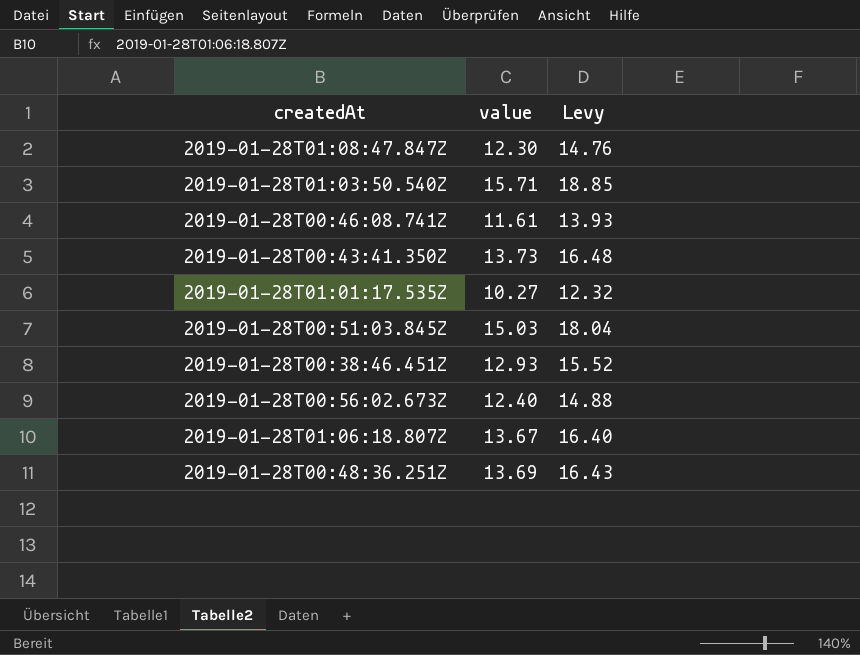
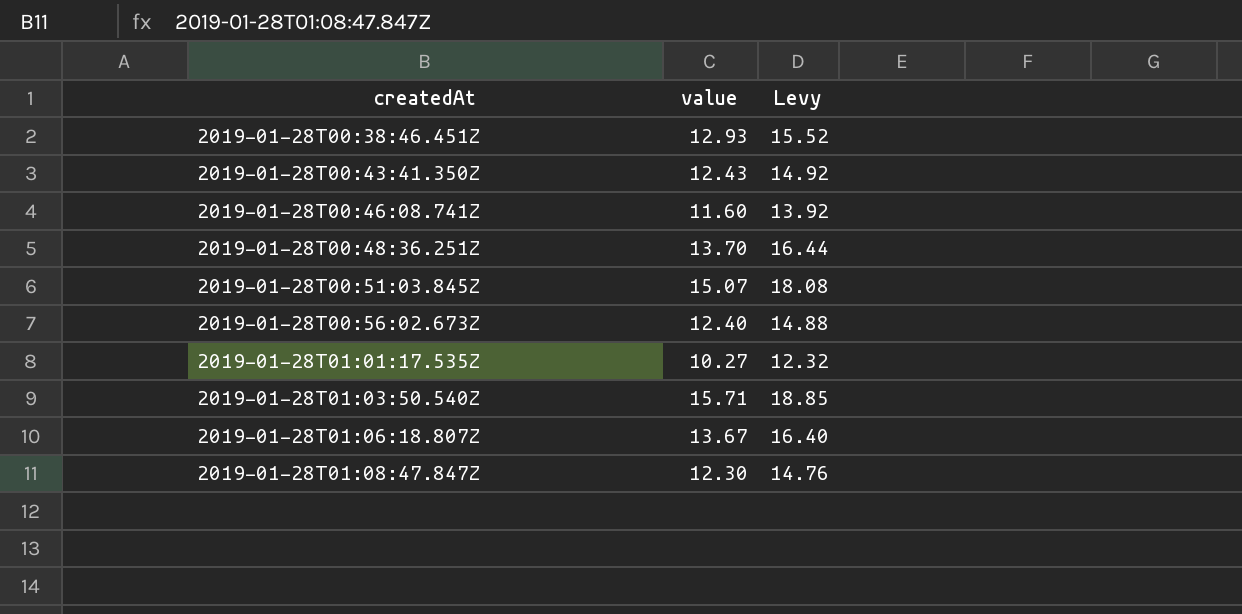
row order: none -> createdAt ascending
2019-01-28T00:43:41.350Z | value: 13.73 -> 12.43
2019-01-28T00:43:41.350Z | Levy: 16.48 -> 14.92
2019-01-28T00:46:08.741Z | value: 11.61 -> 11.60
2019-01-28T00:46:08.741Z | Levy: 13.93 -> 13.92
2019-01-28T00:48:36.251Z | value: 13.69 -> 13.70
2019-01-28T00:48:36.251Z | Levy: 16.43 -> 16.44
2019-01-28T00:51:03.845Z | value: 15.03 -> 15.07
2019-01-28T00:51:03.845Z | Levy: 18.04 -> 18.08

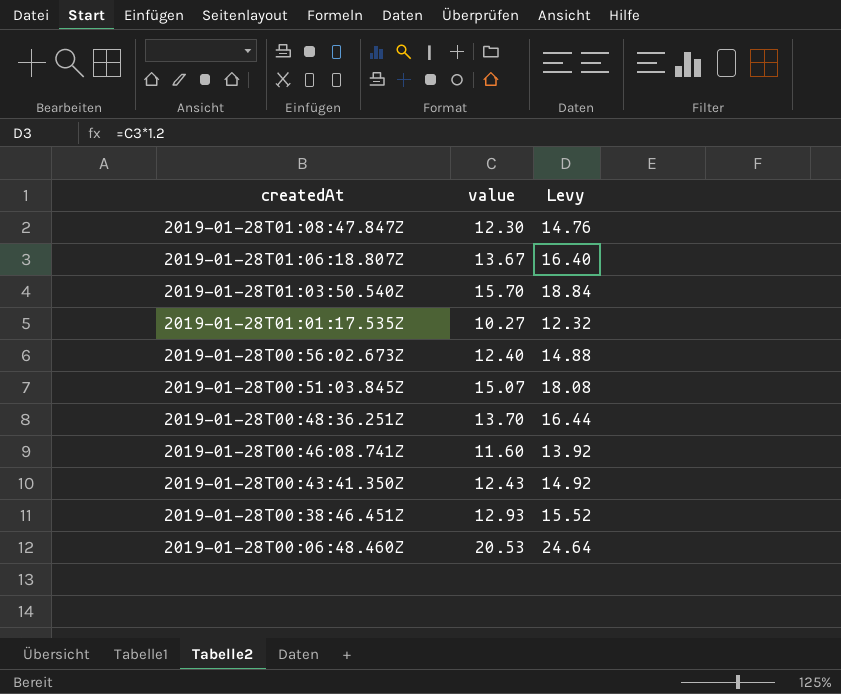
row order: createdAt ascending -> createdAt descending
2019-01-28T01:03:50.540Z | value: 15.71 -> 15.70
2019-01-28T01:03:50.540Z | Levy: 18.85 -> 18.84
row 2019-01-28T00:06:48.460Z: none -> 20.53 | 24.64

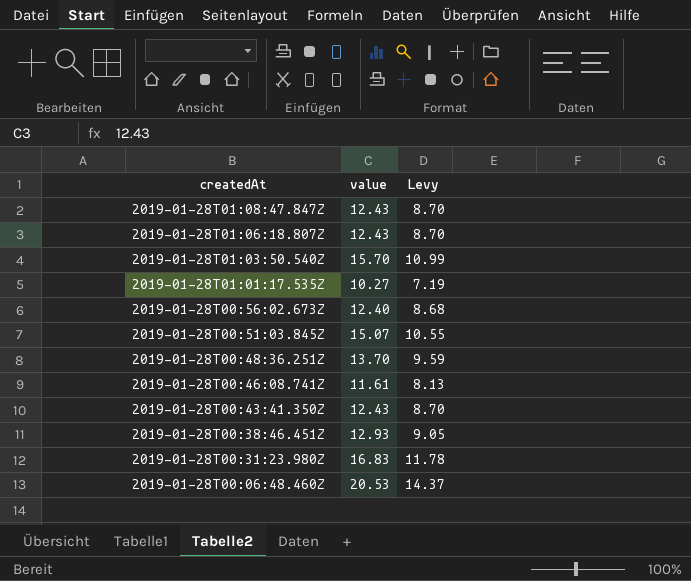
column Levy | formula: [value] * 1.2 -> [value] * 0.7
2019-01-28T01:08:47.847Z | value: 12.30 -> 12.43
2019-01-28T01:06:18.807Z | value: 13.67 -> 12.43
2019-01-28T00:46:08.741Z | value: 11.60 -> 11.61
row 2019-01-28T00:31:23.980Z: none -> 16.83 | 11.78

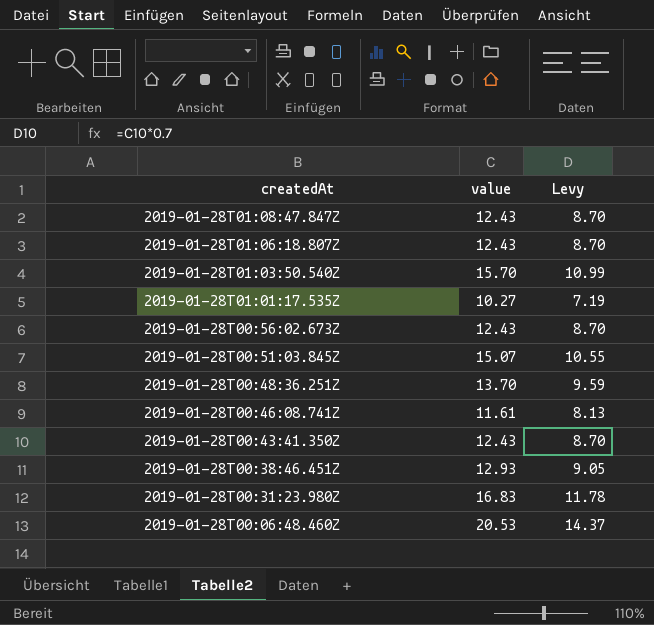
2019-01-28T00:56:02.673Z | value: 12.40 -> 12.43
2019-01-28T00:56:02.673Z | Levy: 8.68 -> 8.70

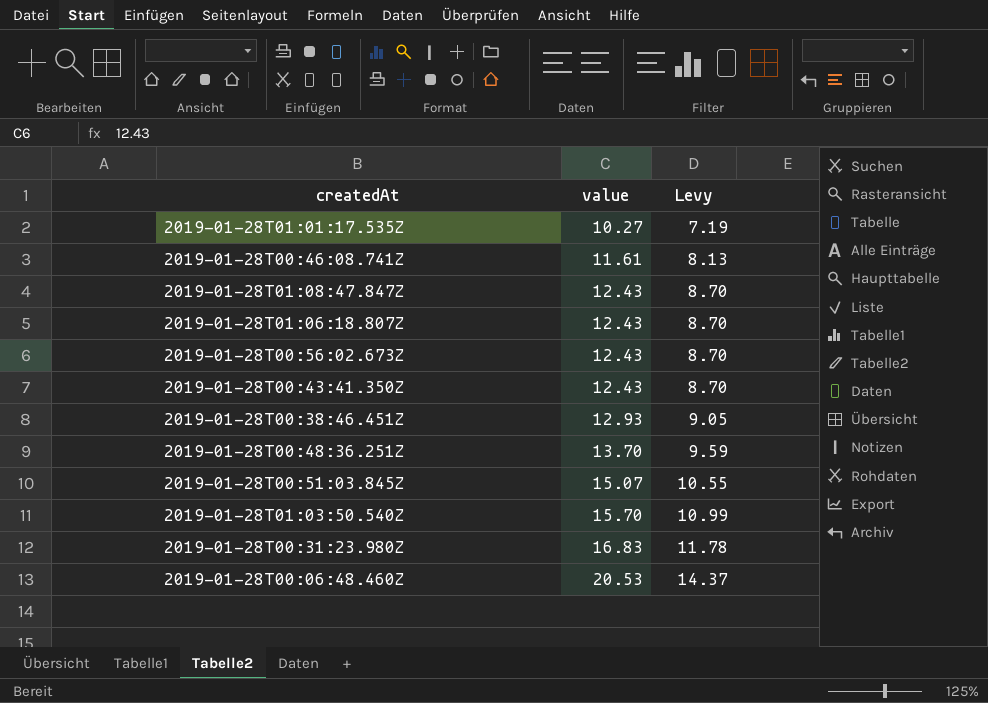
row order: createdAt descending -> value ascending

